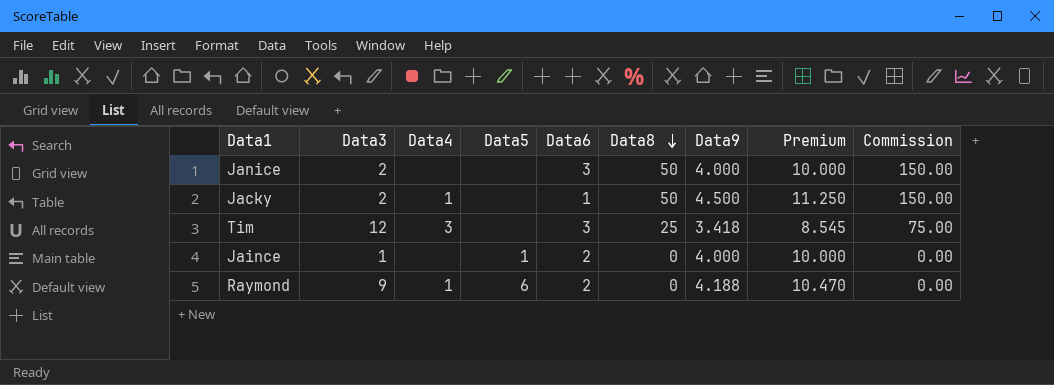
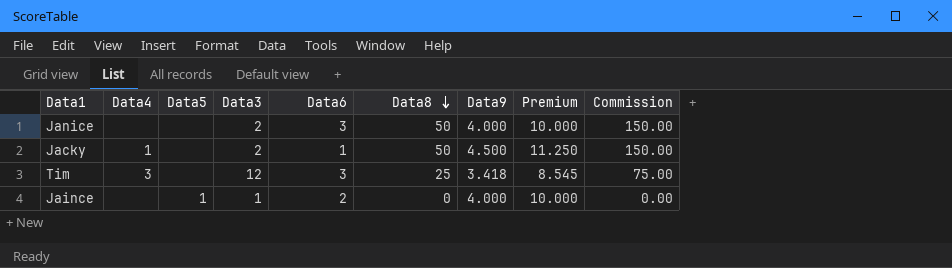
column Data3 | position: 2 -> 4
row Raymond: 9 | 1 | 6 | 2 | 0 | 4.188 | 10.470 | 0.00 -> none

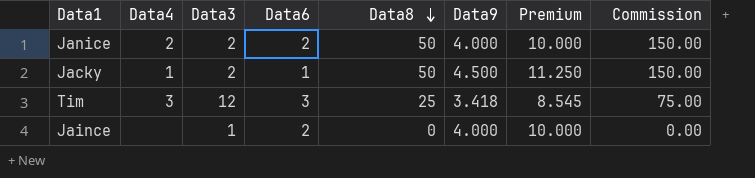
column Data5 | position: 3 -> none
Janice | Data4: none -> 2
Janice | Data6: 3 -> 2

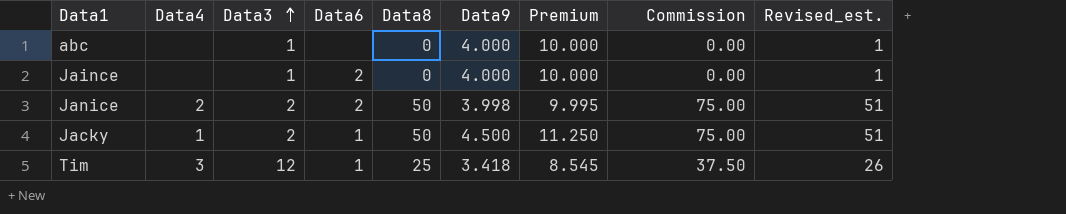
row order: Data8 descending -> Data3 ascending
column Commission | formula: [Data8] * 3 -> [Data8] * 1.5
column Revised_est. | formula: none -> [Data8] + 1
row abc: none -> none | 1 | none | 0 | 4.000 | 10.000 | 0.00 | 1
Janice | Data9: 4.000 -> 3.998
Janice | Premium: 10.000 -> 9.995
Tim | Data6: 3 -> 1

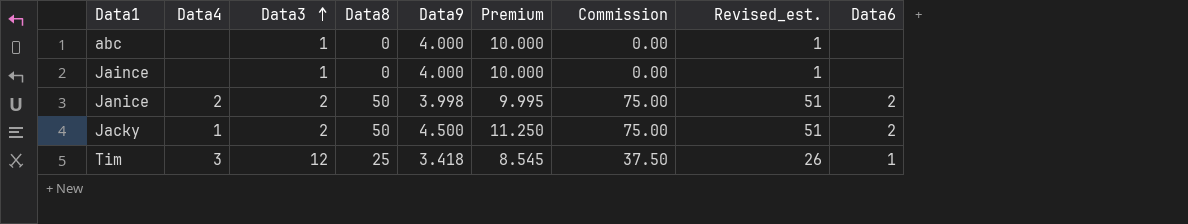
column Data6 | position: 4 -> 9
Jaince | Data6: 2 -> none
Jacky | Data6: 1 -> 2

